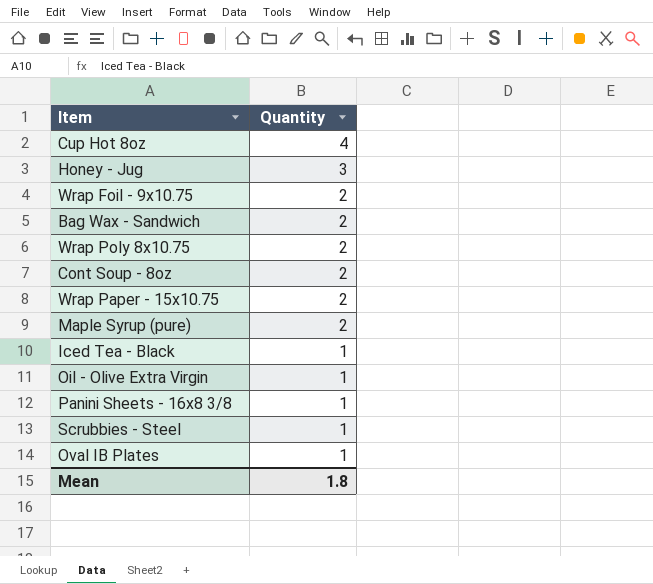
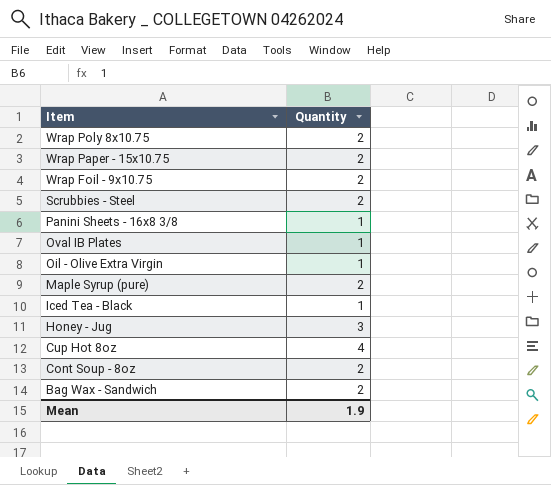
row order: Quantity descending -> Item descending
Scrubbies - Steel | Quantity: 1 -> 2
Mean | Quantity: 1.8 -> 1.9

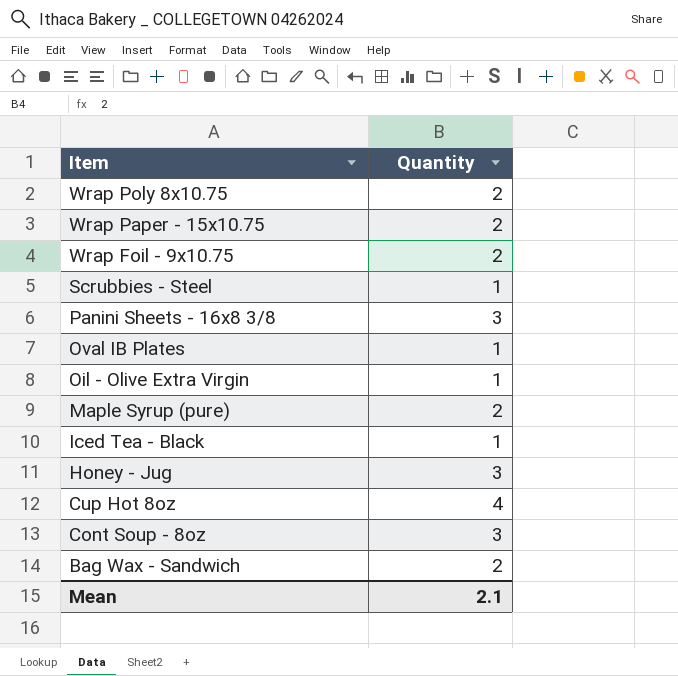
Scrubbies - Steel | Quantity: 2 -> 1
Panini Sheets - 16x8 3/8 | Quantity: 1 -> 3
Cont Soup - 8oz | Quantity: 2 -> 3
Mean | Quantity: 1.9 -> 2.1

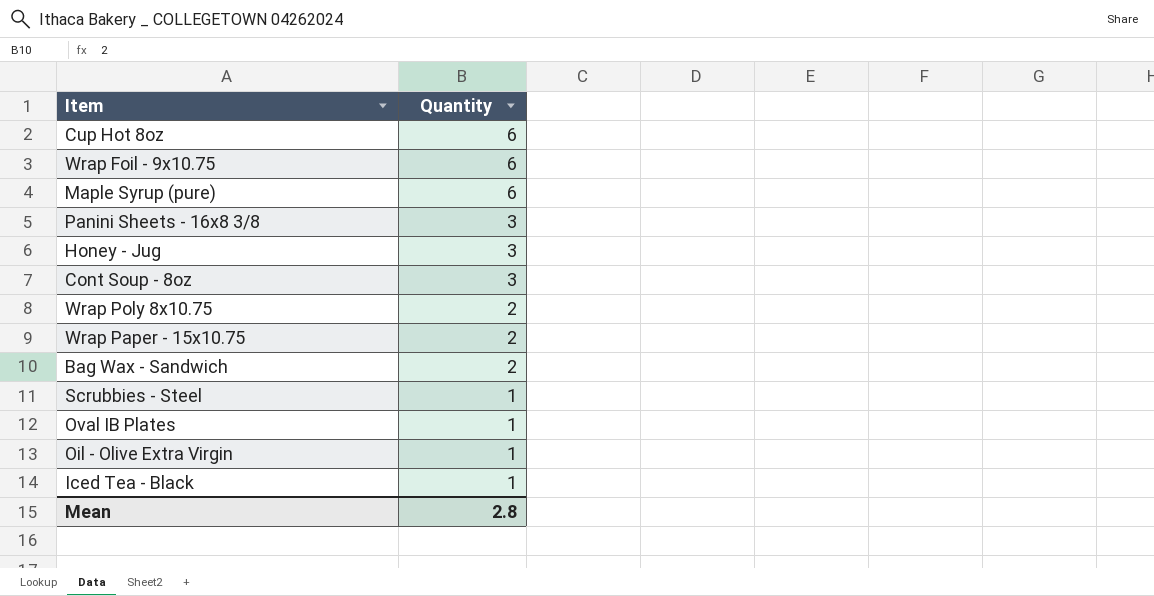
row order: Item descending -> Quantity descending
Cup Hot 8oz | Quantity: 4 -> 6
Wrap Foil - 9x10.75 | Quantity: 2 -> 6
Maple Syrup (pure) | Quantity: 2 -> 6
Mean | Quantity: 2.1 -> 2.8

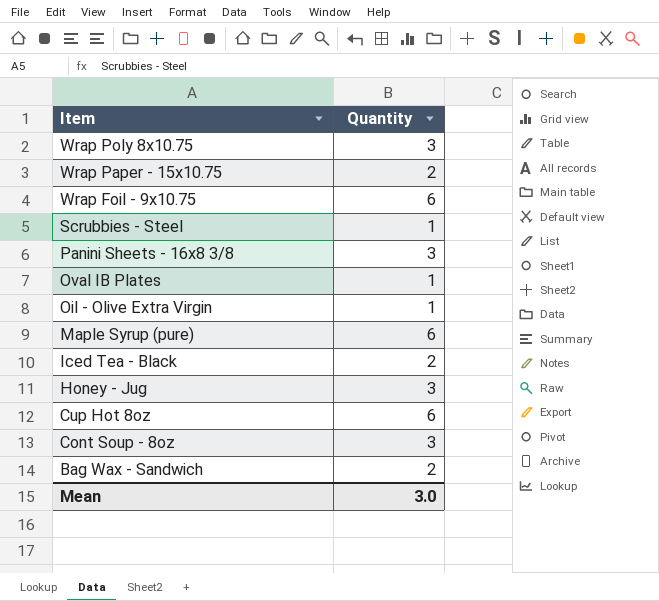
row order: Quantity descending -> Item descending
Wrap Poly 8x10.75 | Quantity: 2 -> 3
Iced Tea - Black | Quantity: 1 -> 2
Mean | Quantity: 2.8 -> 3.0

